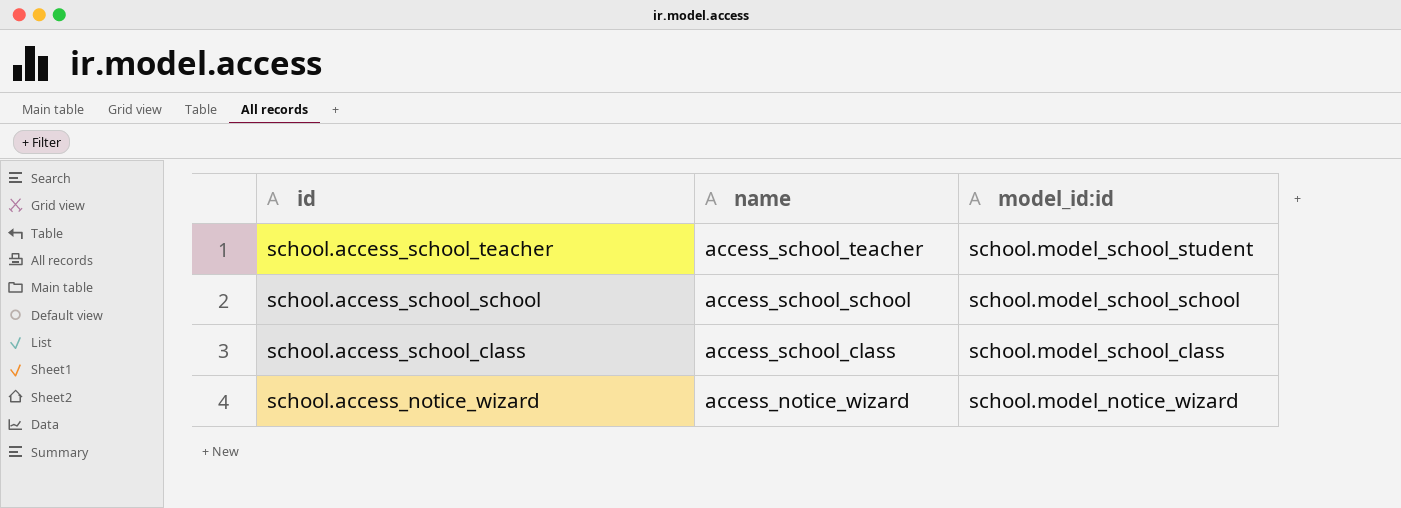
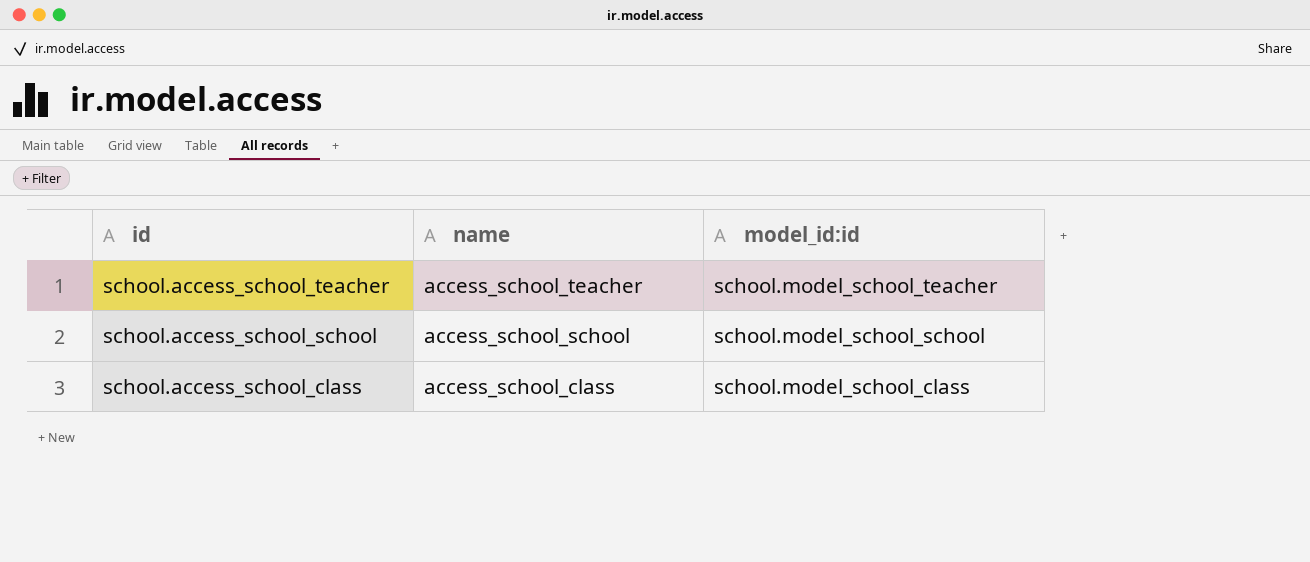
row school.access_notice_wizard: access_notice_wizard | school.model_notice_wizard -> none
school.access_school_teacher | model_id:id: school.model_school_student -> school.model_school_teacher

